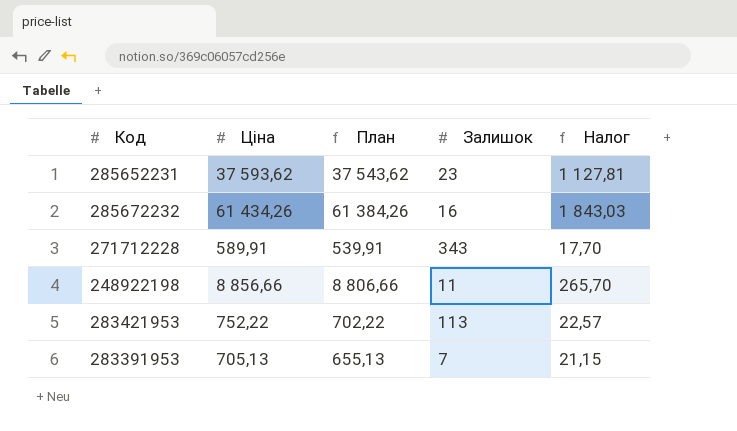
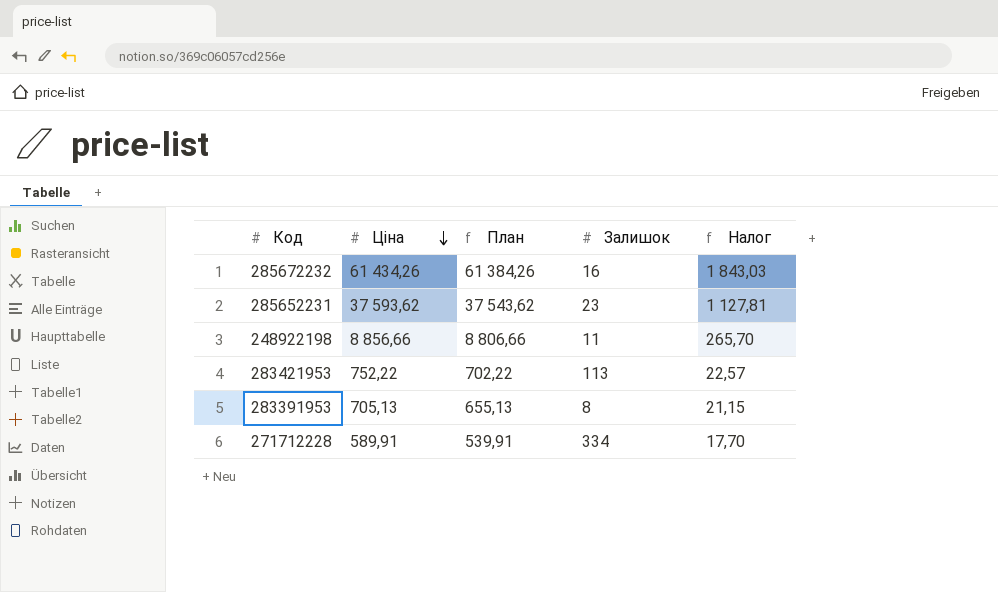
row order: none -> Ціна descending
283391953 | Залишок: 7 -> 8
271712228 | Залишок: 343 -> 334

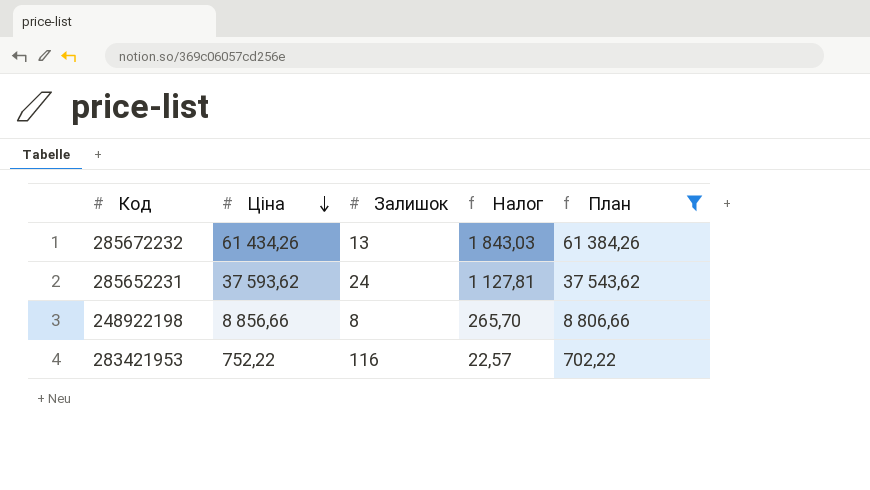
filter: none -> План >= 702,22
column План | position: 3 -> 5
285672232 | Залишок: 16 -> 13
285652231 | Залишок: 23 -> 24
248922198 | Залишок: 11 -> 8
283421953 | Залишок: 113 -> 116

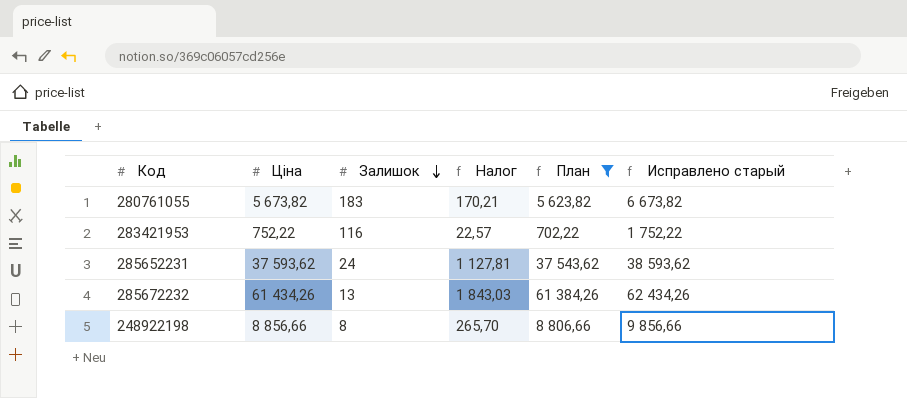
row order: Ціна descending -> Залишок descending
column Исправлено старый | formula: none -> [Ціна] + 1000
row 280761055: none -> 5 673,82 | 183 | 170,21 | 5 623,82 | 6 673,82

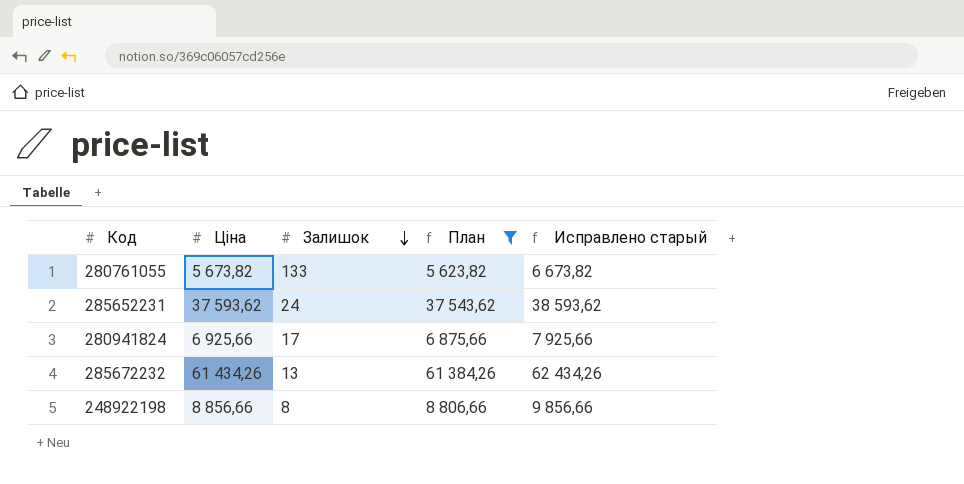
column Налог | formula: [Ціна] * 0,03 -> none
row 283421953: 752,22 | 116 | 22,57 | 702,22 | 1 752,22 -> none
280761055 | Залишок: 183 -> 133
row 280941824: none -> 6 925,66 | 17 | 6 875,66 | 7 925,66

